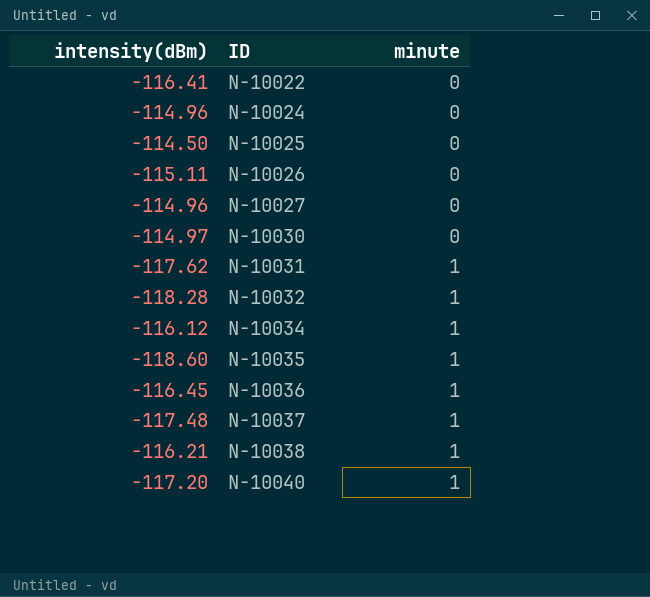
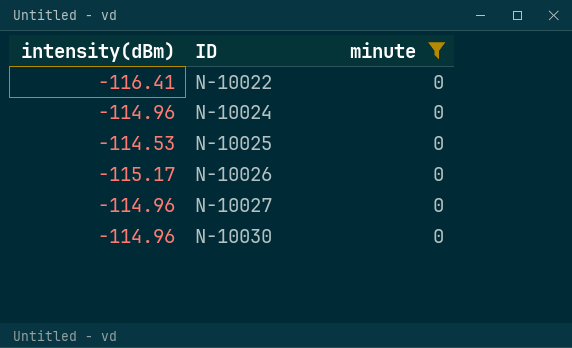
filter: none -> minute = 0
N-10025 | intensity(dBm): -114.50 -> -114.53
N-10026 | intensity(dBm): -115.11 -> -115.17
N-10030 | intensity(dBm): -114.97 -> -114.96

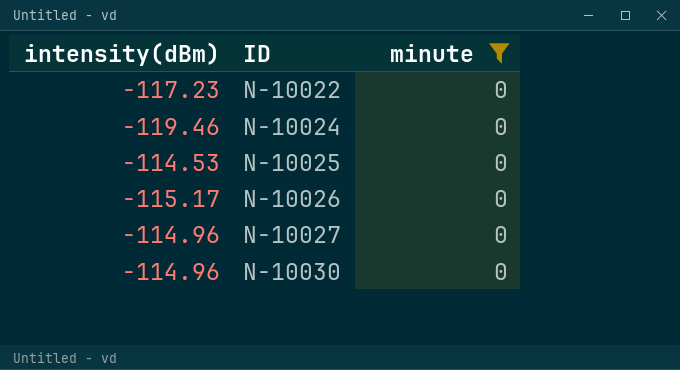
N-10022 | intensity(dBm): -116.41 -> -117.23
N-10024 | intensity(dBm): -114.96 -> -119.46

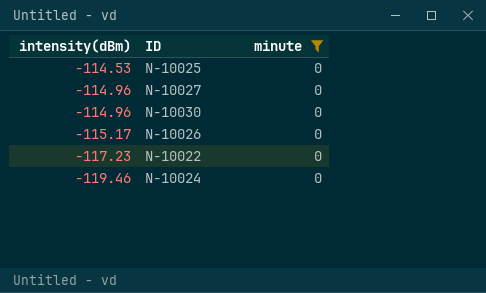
row order: ID ascending -> intensity(dBm) descending

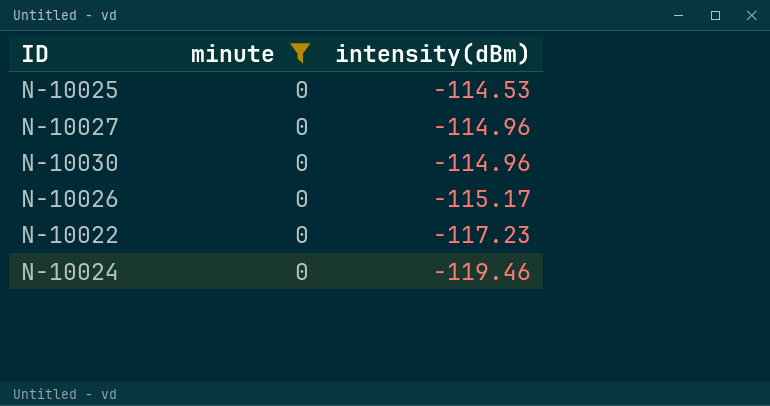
column intensity(dBm) | position: 1 -> 3

